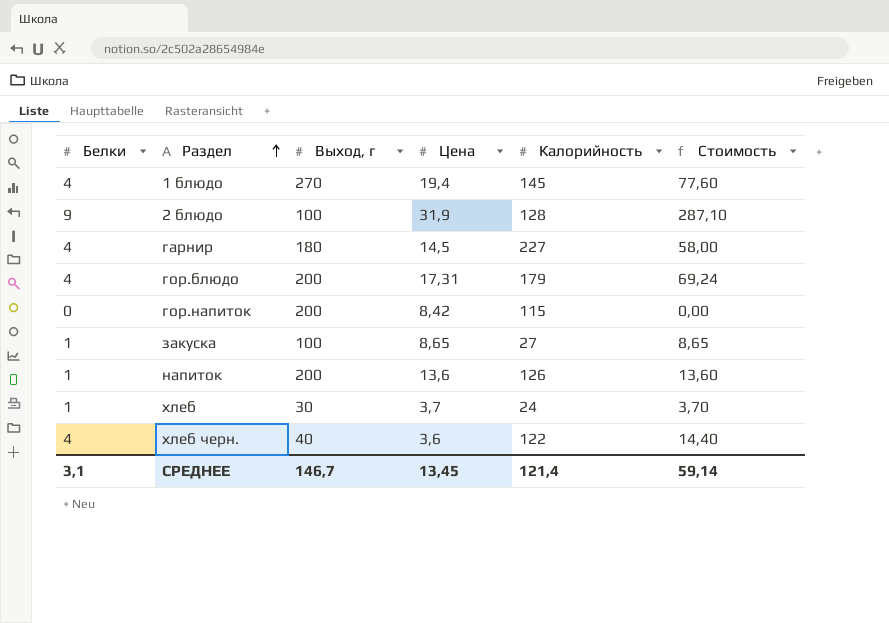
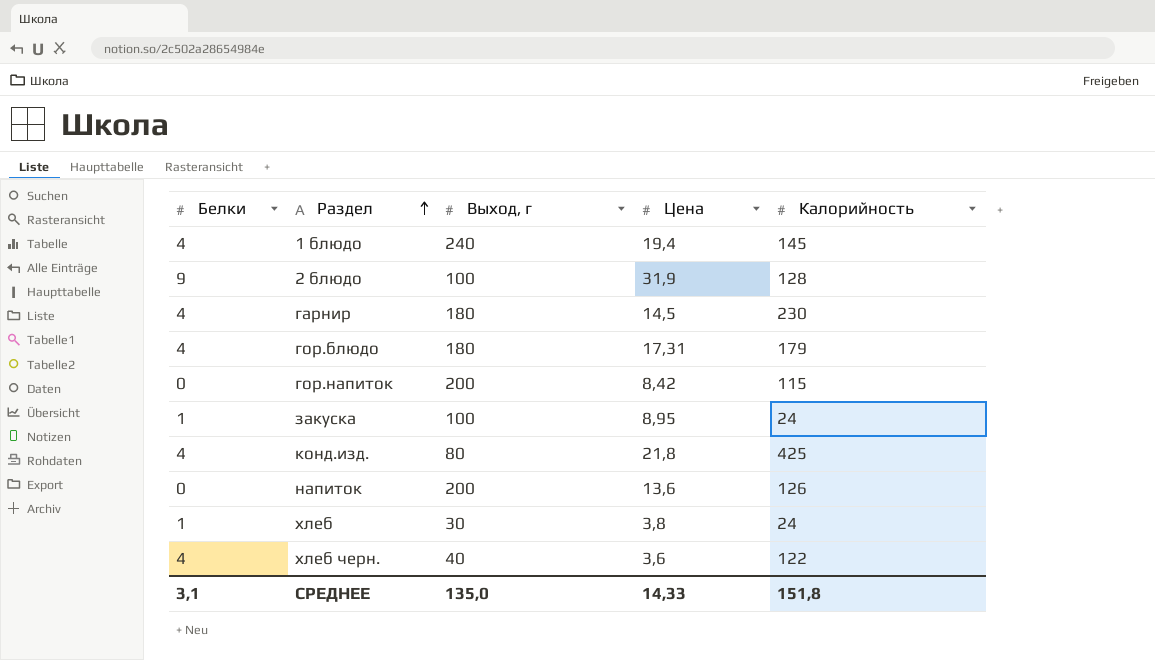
column Стоимость | formula: [Белки] * [Цена] -> none
1 блюдо | Выход, г: 270 -> 240
гарнир | Калорийность: 227 -> 230
гор.блюдо | Выход, г: 200 -> 180
закуска | Цена: 8,65 -> 8,95
закуска | Калорийность: 27 -> 24
row конд.изд.: none -> 4 | 80 | 21,8 | 425
напиток | Белки: 1 -> 0
хлеб | Цена: 3,7 -> 3,8
СРЕДНЕЕ | Выход, г: 146,7 -> 135,0
СРЕДНЕЕ | Цена: 13,45 -> 14,33
СРЕДНЕЕ | Калорийность: 121,4 -> 151,8

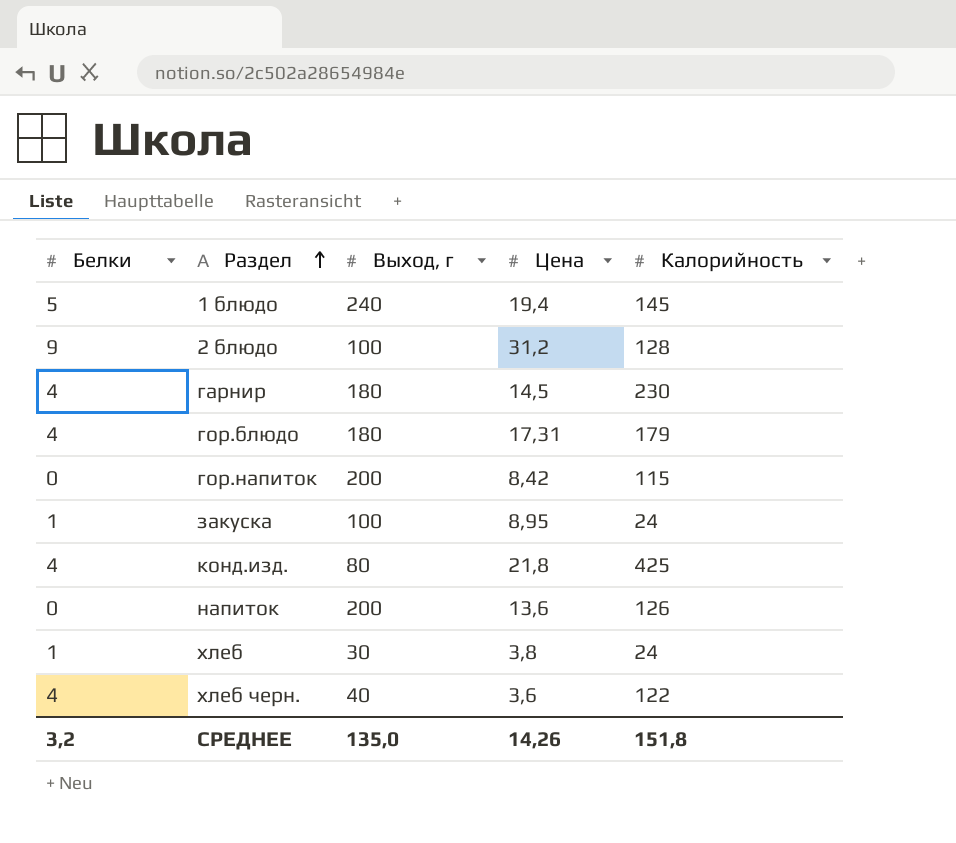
1 блюдо | Белки: 4 -> 5
2 блюдо | Цена: 31,9 -> 31,2
СРЕДНЕЕ | Белки: 3,1 -> 3,2
СРЕДНЕЕ | Цена: 14,33 -> 14,26

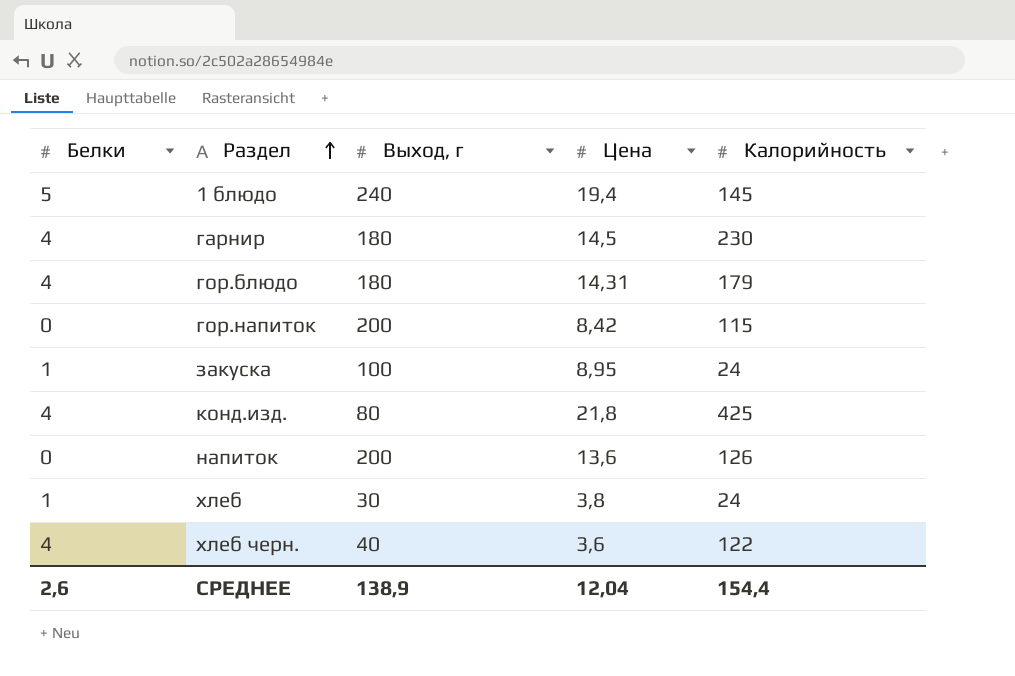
row 2 блюдо: 9 | 100 | 31,2 | 128 -> none
гор.блюдо | Цена: 17,31 -> 14,31
СРЕДНЕЕ | Белки: 3,2 -> 2,6
СРЕДНЕЕ | Выход, г: 135,0 -> 138,9
СРЕДНЕЕ | Цена: 14,26 -> 12,04
СРЕДНЕЕ | Калорийность: 151,8 -> 154,4

